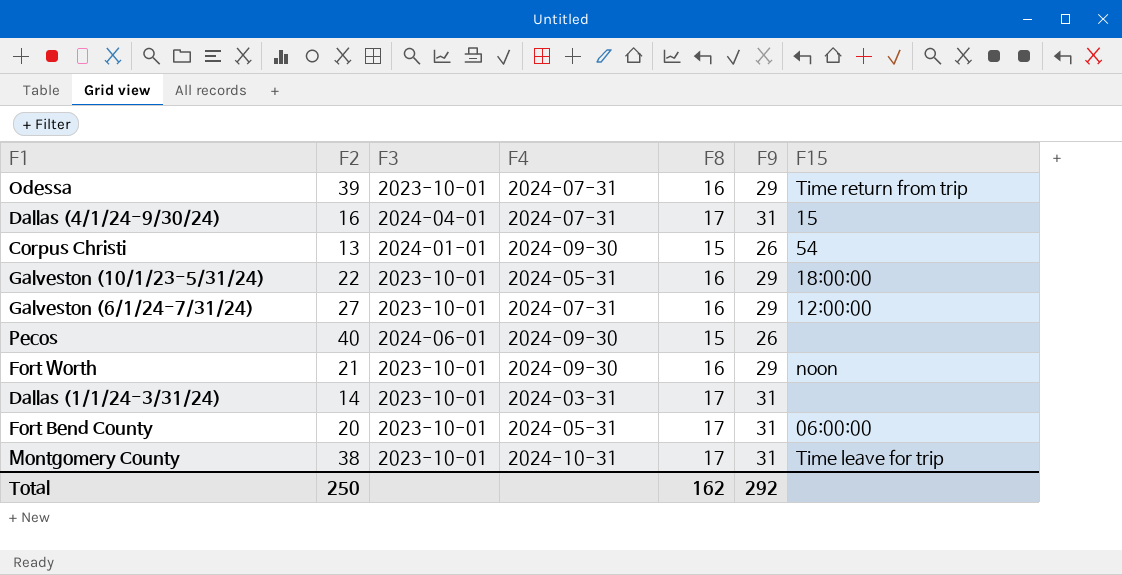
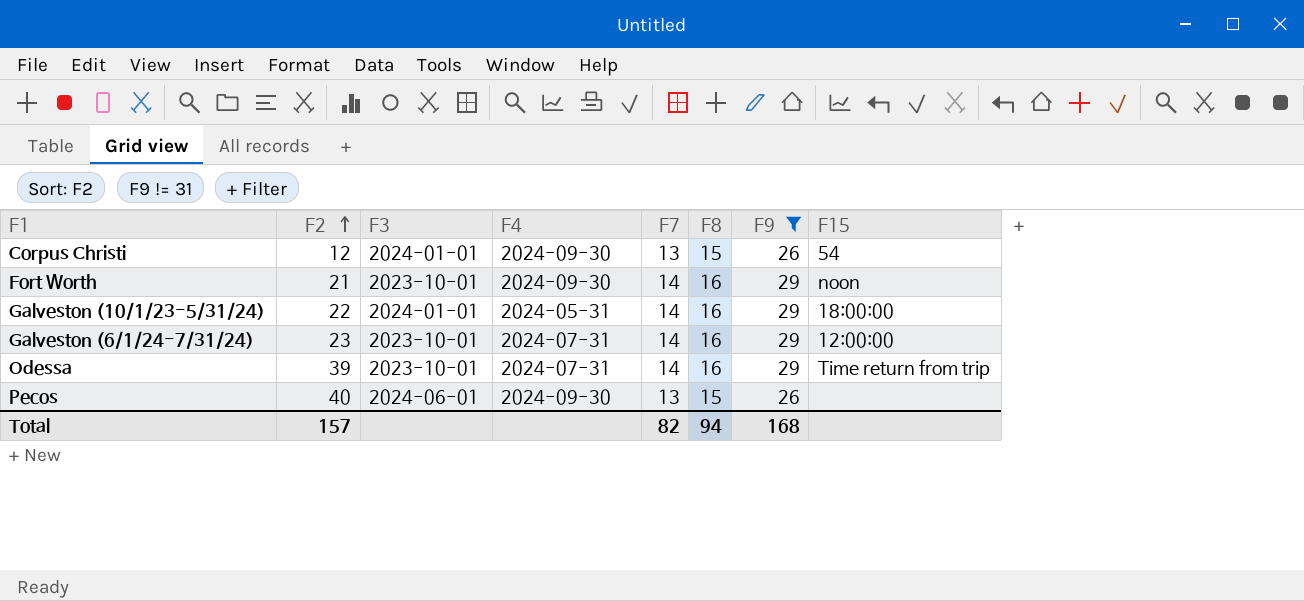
filter: none -> F9 != 31
row order: none -> F2 ascending
column F7 | position: none -> 5
Corpus Christi | F2: 13 -> 12
Galveston (10/1/23-5/31/24) | F3: 2023-10-01 -> 2024-01-01
Galveston (6/1/24-7/31/24) | F2: 27 -> 23
Total | F2: 250 -> 157
Total | F8: 162 -> 94
Total | F9: 292 -> 168

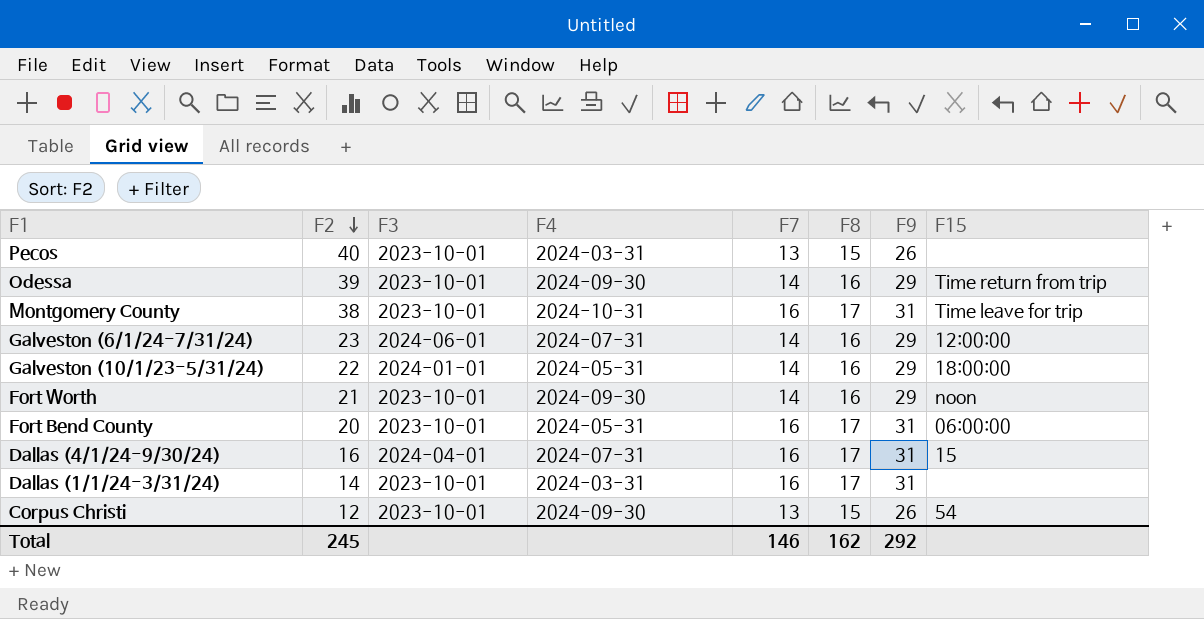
filter: F9 != 31 -> none
row order: F2 ascending -> F2 descending
Pecos | F3: 2024-06-01 -> 2023-10-01
Pecos | F4: 2024-09-30 -> 2024-03-31
Odessa | F4: 2024-07-31 -> 2024-09-30
Galveston (6/1/24-7/31/24) | F3: 2023-10-01 -> 2024-06-01
Corpus Christi | F3: 2024-01-01 -> 2023-10-01
Total | F2: 157 -> 245
Total | F7: 82 -> 146
Total | F8: 94 -> 162
Total | F9: 168 -> 292

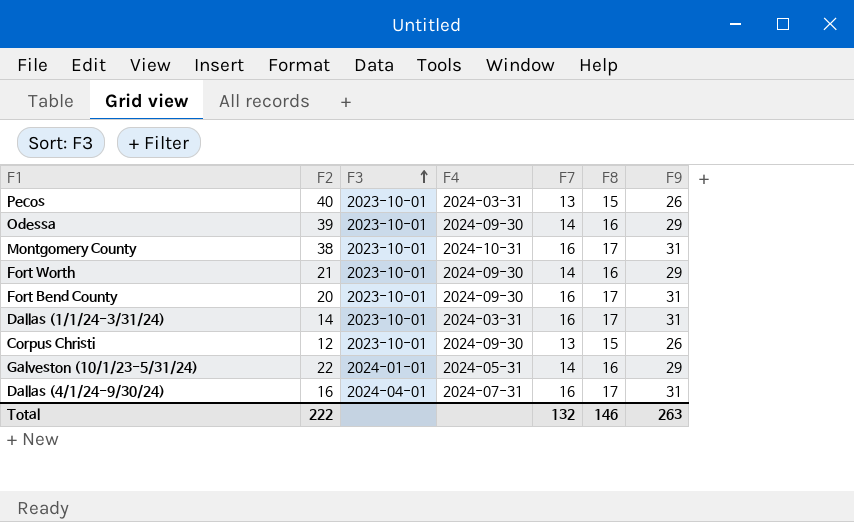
row order: F2 descending -> F3 ascending
column F15 | position: 8 -> none
row Galveston (6/1/24-7/31/24): 23 | 2024-06-01 | 2024-07-31 | 14 | 16 | 29 | 12:00:00 -> none
Fort Bend County | F4: 2024-05-31 -> 2024-09-30
Total | F2: 245 -> 222
Total | F7: 146 -> 132
Total | F8: 162 -> 146
Total | F9: 292 -> 263

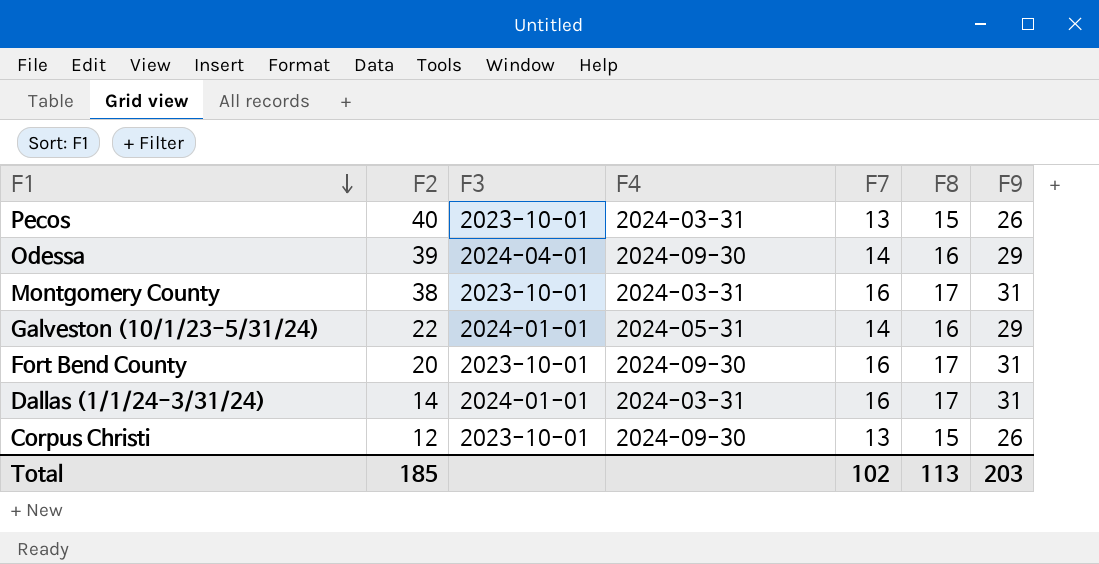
row order: F3 ascending -> F1 descending
row Fort Worth: 21 | 2023-10-01 | 2024-09-30 | 14 | 16 | 29 -> none
row Dallas (4/1/24-9/30/24): 16 | 2024-04-01 | 2024-07-31 | 16 | 17 | 31 -> none
Odessa | F3: 2023-10-01 -> 2024-04-01
Montgomery County | F4: 2024-10-31 -> 2024-03-31
Dallas (1/1/24-3/31/24) | F3: 2023-10-01 -> 2024-01-01
Total | F2: 222 -> 185
Total | F7: 132 -> 102
Total | F8: 146 -> 113
Total | F9: 263 -> 203

